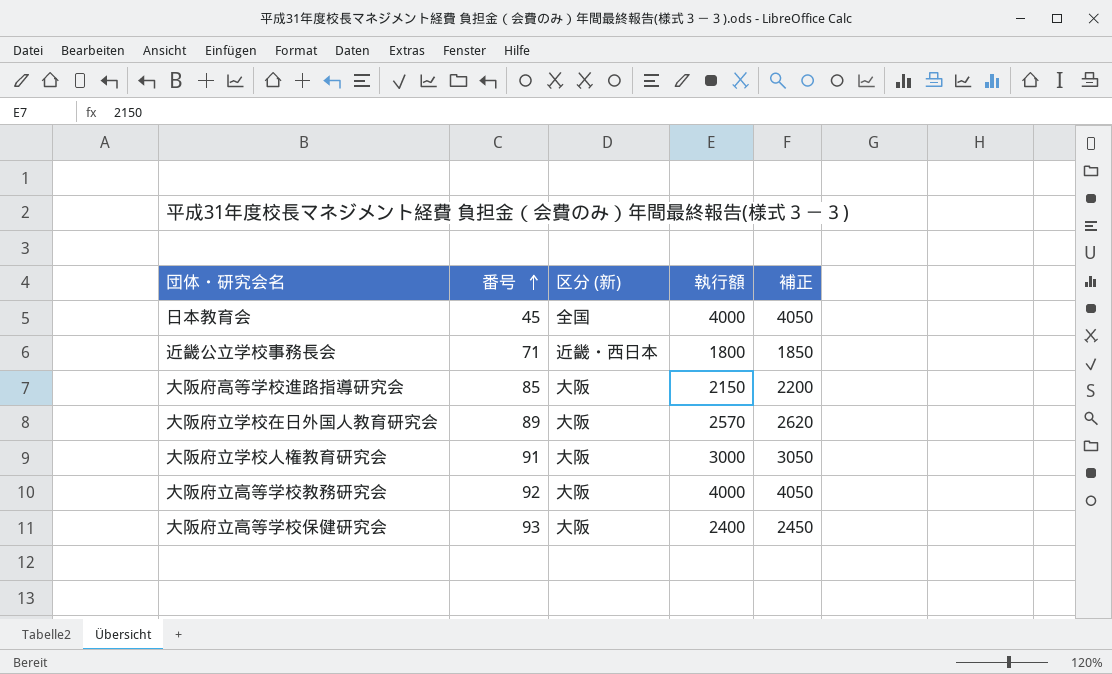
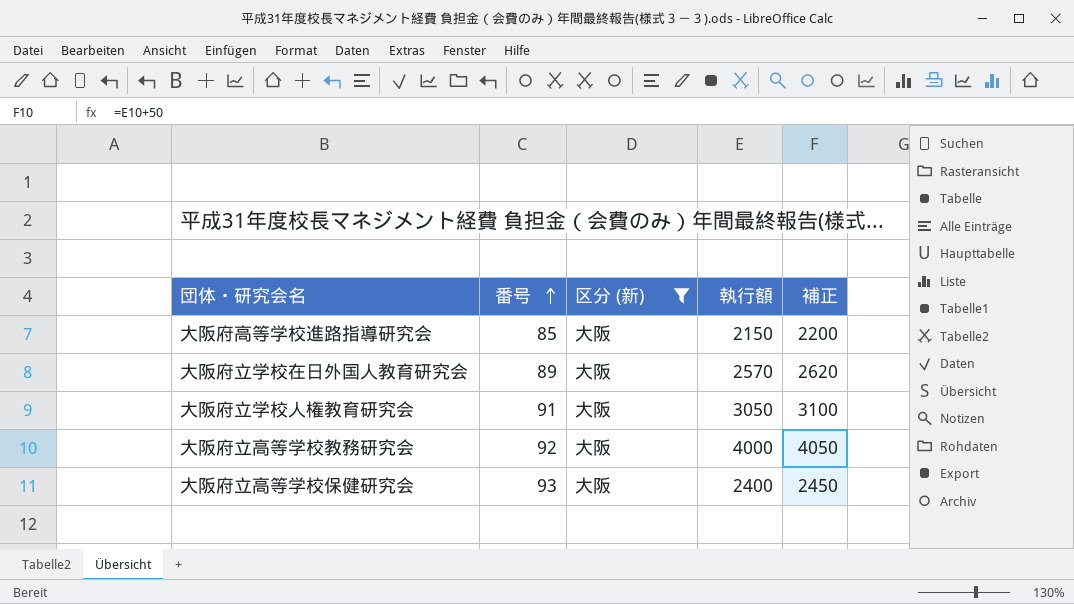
filter: none -> 区分 (新) = 大阪
大阪府立学校人権教育研究会 | 執行額: 3000 -> 3050
大阪府立学校人権教育研究会 | 補正: 3050 -> 3100

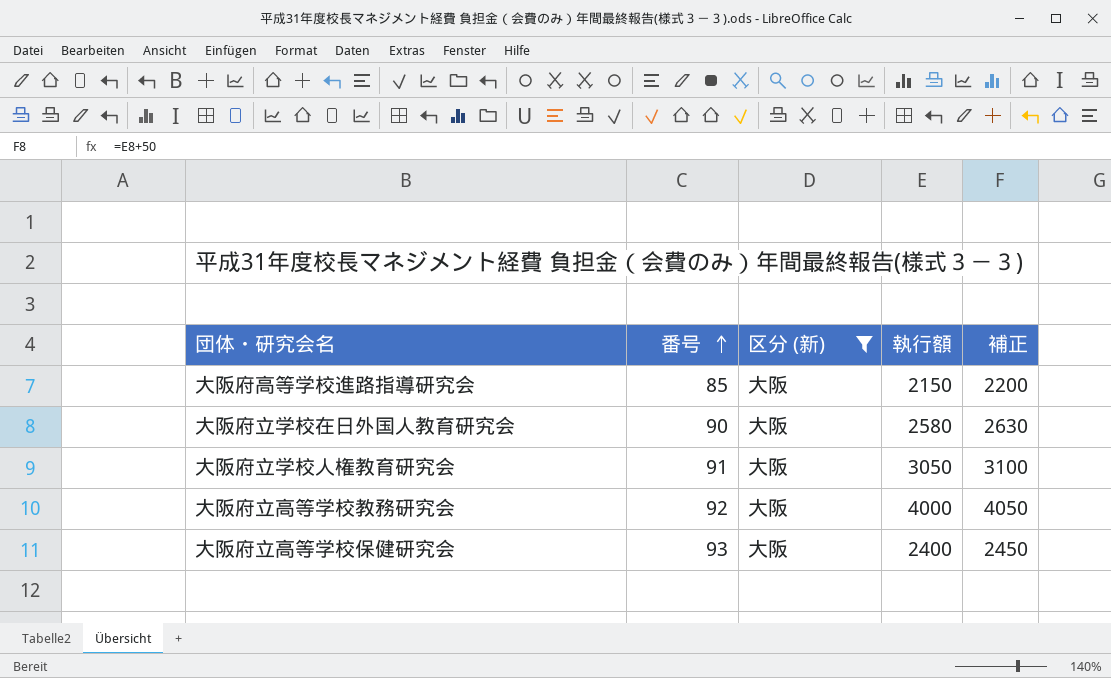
大阪府立学校在日外国人教育研究会 | 番号: 89 -> 90
大阪府立学校在日外国人教育研究会 | 執行額: 2570 -> 2580
大阪府立学校在日外国人教育研究会 | 補正: 2620 -> 2630

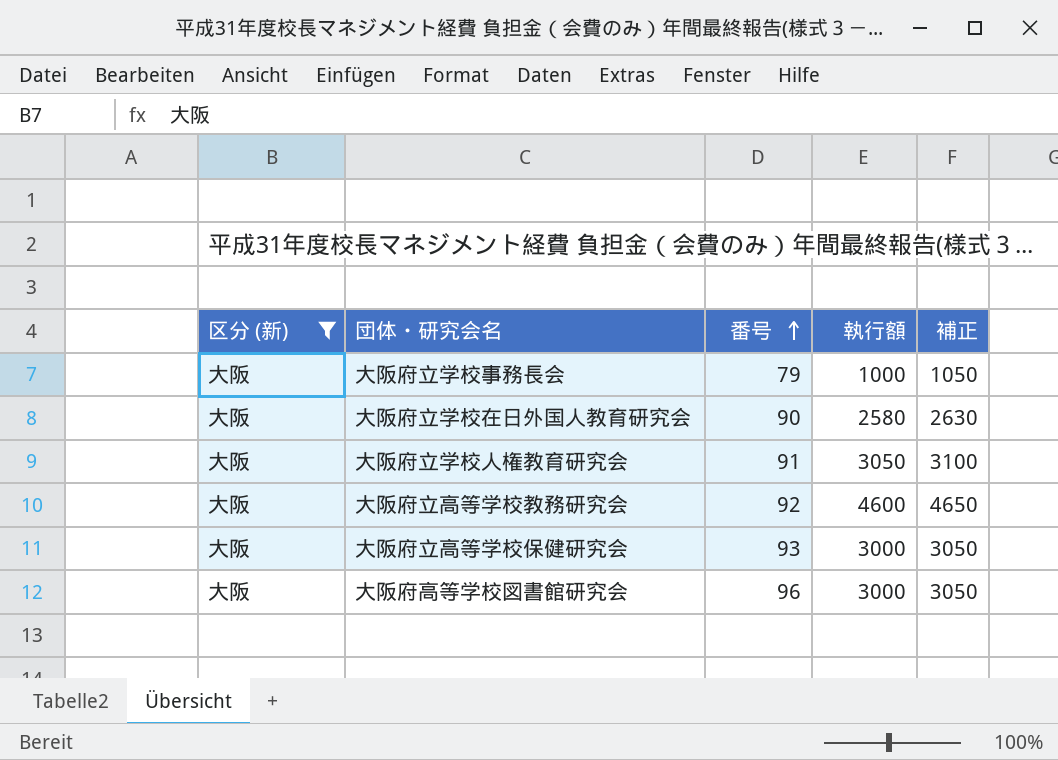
column 区分 (新) | position: 3 -> 1
row 大阪府高等学校進路指導研究会: 85 | 大阪 | 2150 | 2200 -> none
row 大阪府立学校事務長会: none -> 大阪 | 79 | 1000 | 1050
大阪府立高等学校教務研究会 | 執行額: 4000 -> 4600
大阪府立高等学校教務研究会 | 補正: 4050 -> 4650
大阪府立高等学校保健研究会 | 執行額: 2400 -> 3000
大阪府立高等学校保健研究会 | 補正: 2450 -> 3050
row 大阪府高等学校図書館研究会: none -> 大阪 | 96 | 3000 | 3050

